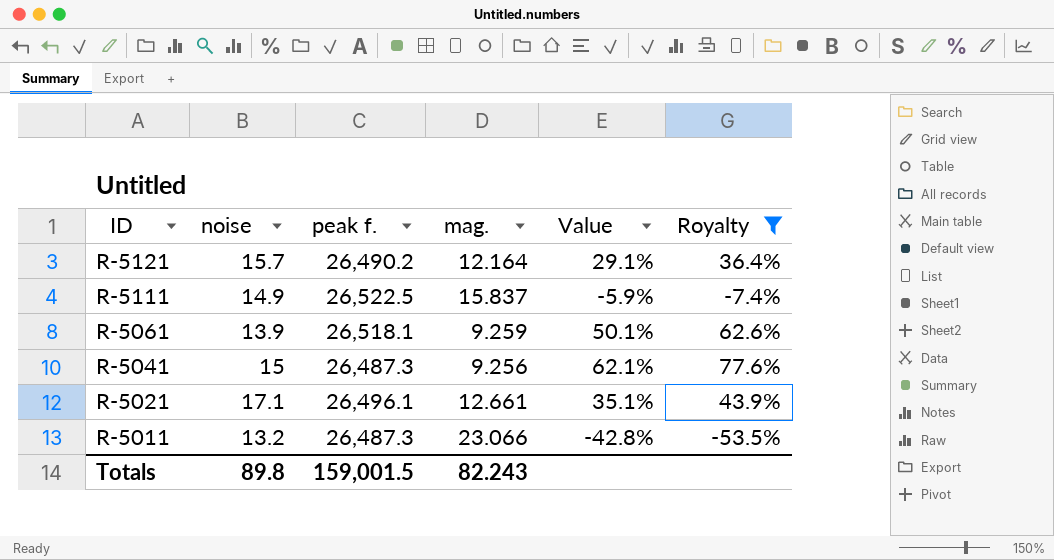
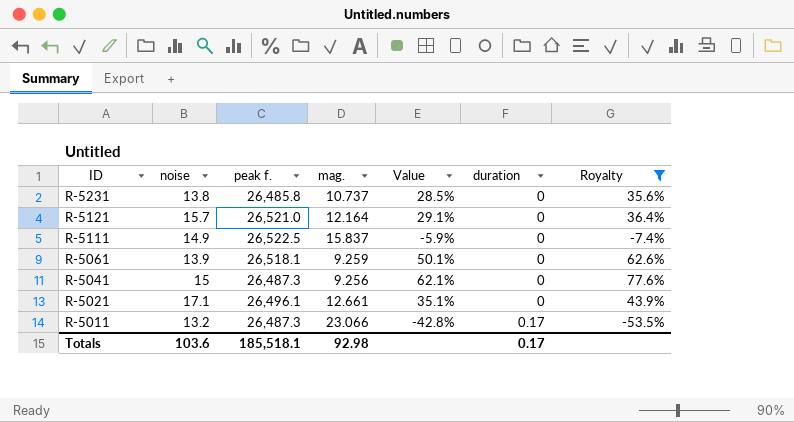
column duration | position: none -> 6
row R-5231: none -> 13.8 | 26,485.8 | 10.737 | 28.5% | 0 | 35.6%
R-5121 | peak f.: 26,490.2 -> 26,521.0
Totals | noise: 89.8 -> 103.6
Totals | peak f.: 159,001.5 -> 185,518.1
Totals | mag.: 82.243 -> 92.98

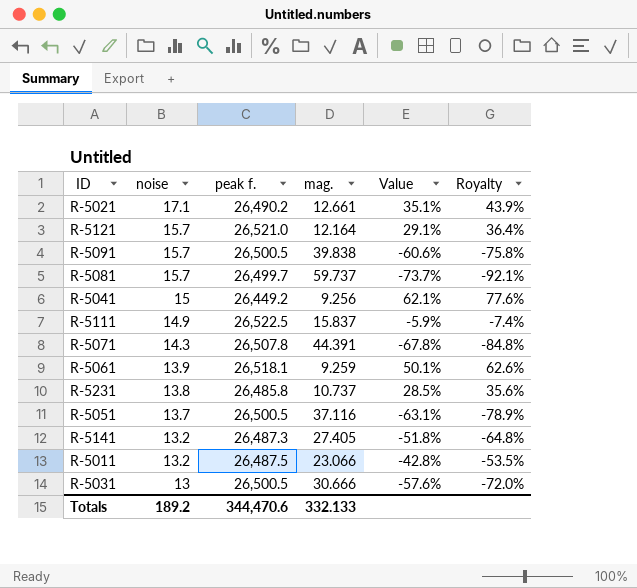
filter: Royalty >= -53.5% -> none
row order: ID descending -> noise descending
column duration | position: 6 -> none
R-5021 | peak f.: 26,496.1 -> 26,490.2
R-5041 | peak f.: 26,487.3 -> 26,449.2
R-5011 | peak f.: 26,487.3 -> 26,487.5
Totals | noise: 103.6 -> 189.2
Totals | peak f.: 185,518.1 -> 344,470.6
Totals | mag.: 92.98 -> 332.133

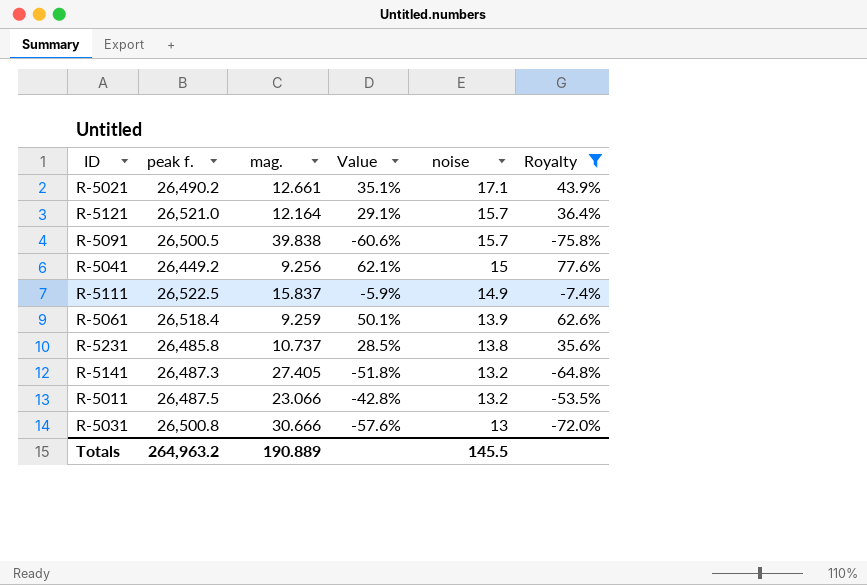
filter: none -> Royalty >= -75.8%
column noise | position: 2 -> 5
R-5061 | peak f.: 26,518.1 -> 26,518.4
R-5031 | peak f.: 26,500.5 -> 26,500.8
Totals | peak f.: 344,470.6 -> 264,963.2
Totals | mag.: 332.133 -> 190.889
Totals | noise: 189.2 -> 145.5

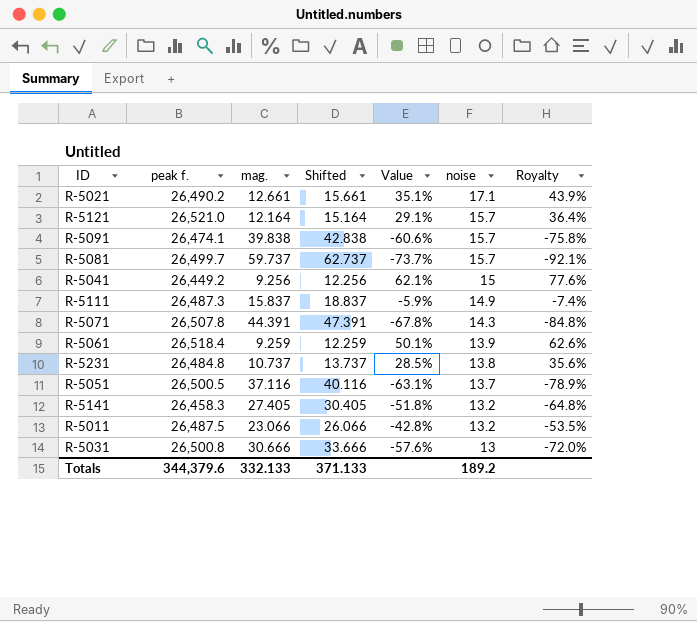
filter: Royalty >= -75.8% -> none
column Shifted | formula: none -> [mag.] + 3
R-5091 | peak f.: 26,500.5 -> 26,474.1
R-5111 | peak f.: 26,522.5 -> 26,487.3
R-5231 | peak f.: 26,485.8 -> 26,484.8
R-5141 | peak f.: 26,487.3 -> 26,458.3
Totals | peak f.: 264,963.2 -> 344,379.6
Totals | mag.: 190.889 -> 332.133
Totals | noise: 145.5 -> 189.2

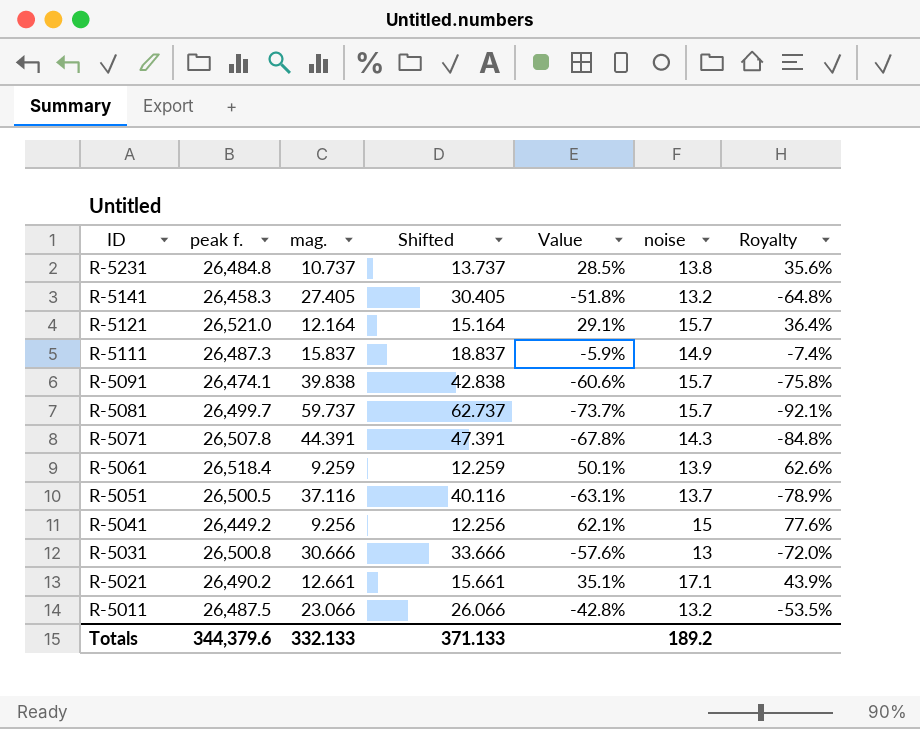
row order: noise descending -> ID descending

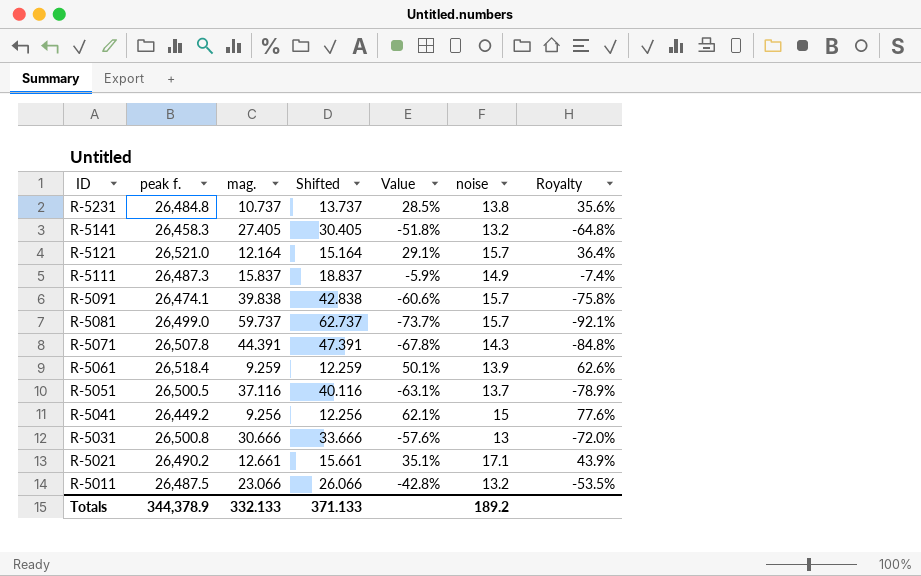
R-5081 | peak f.: 26,499.7 -> 26,499.0
Totals | peak f.: 344,379.6 -> 344,378.9

